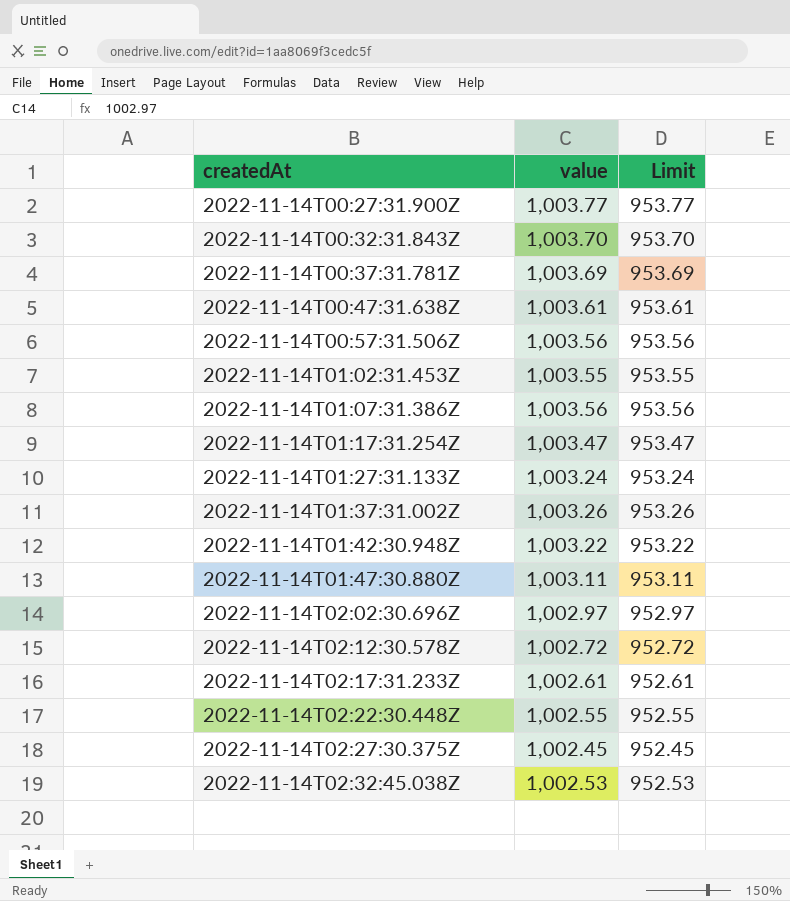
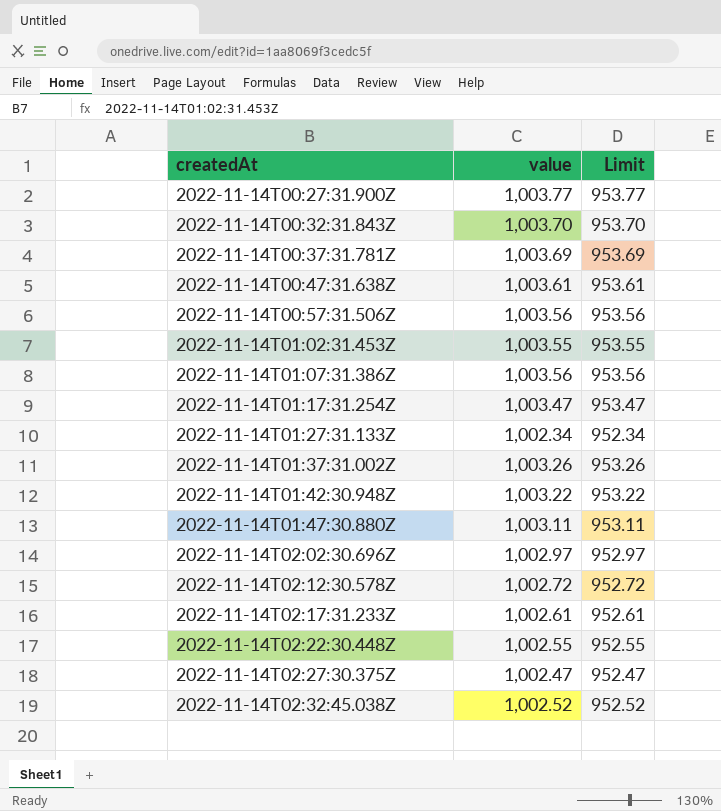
2022-11-14T01:27:31.133Z | value: 1,003.24 -> 1,002.34
2022-11-14T01:27:31.133Z | Limit: 953.24 -> 952.34
2022-11-14T02:27:30.375Z | value: 1,002.45 -> 1,002.47
2022-11-14T02:27:30.375Z | Limit: 952.45 -> 952.47
2022-11-14T02:32:45.038Z | value: 1,002.53 -> 1,002.52
2022-11-14T02:32:45.038Z | Limit: 952.53 -> 952.52

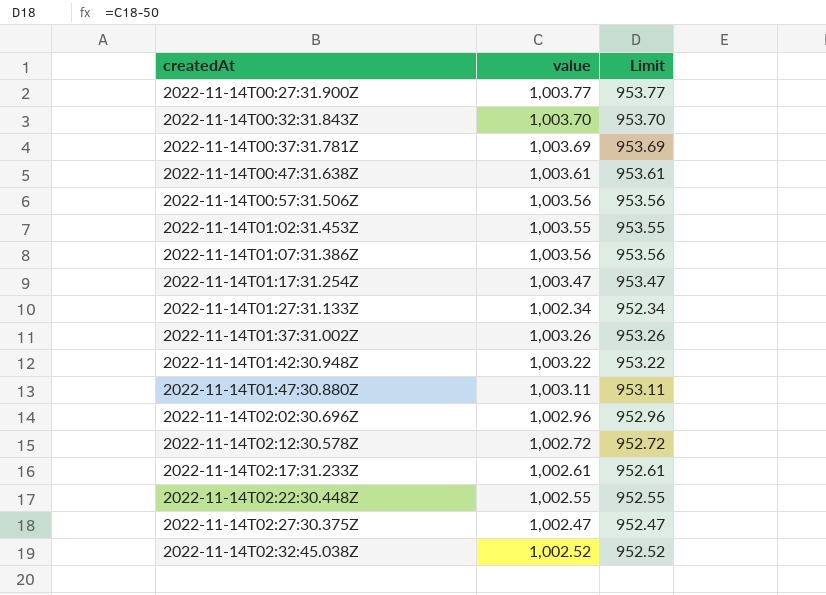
2022-11-14T02:02:30.696Z | value: 1,002.97 -> 1,002.96
2022-11-14T02:02:30.696Z | Limit: 952.97 -> 952.96

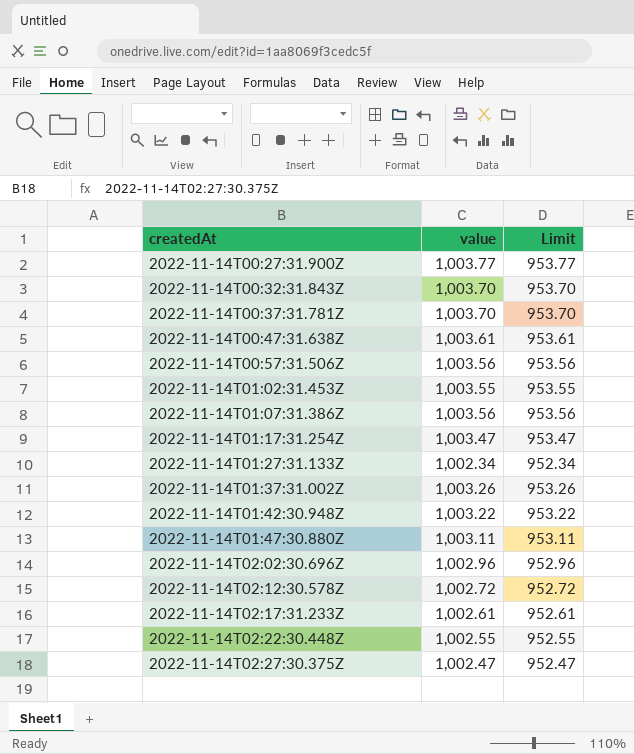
row 2022-11-14T02:32:45.038Z: 1,002.52 | 952.52 -> none
2022-11-14T00:37:31.781Z | value: 1,003.69 -> 1,003.70
2022-11-14T00:37:31.781Z | Limit: 953.69 -> 953.70

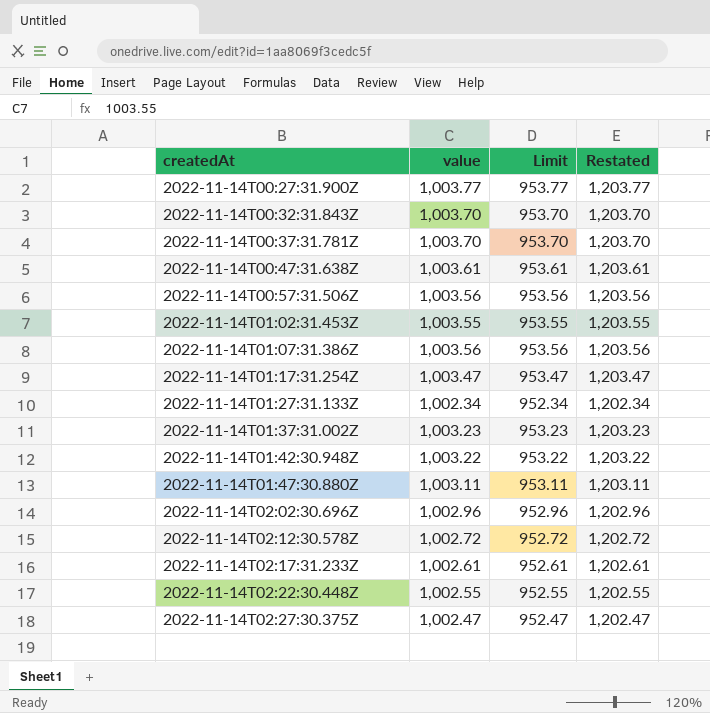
column Restated | formula: none -> [value] + 200
2022-11-14T01:37:31.002Z | value: 1,003.26 -> 1,003.23
2022-11-14T01:37:31.002Z | Limit: 953.26 -> 953.23

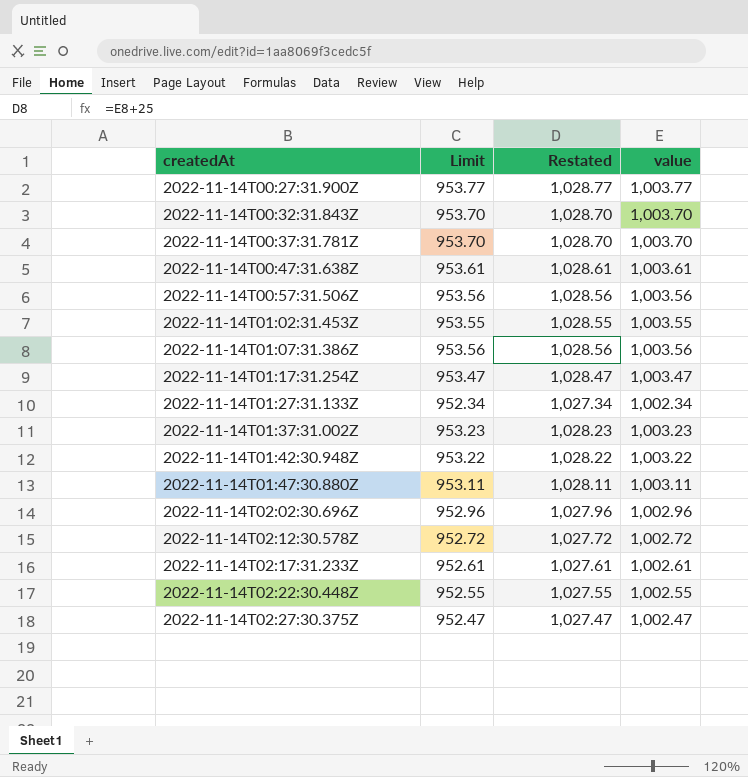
column Restated | formula: [value] + 200 -> [value] + 25
column value | position: 2 -> 4

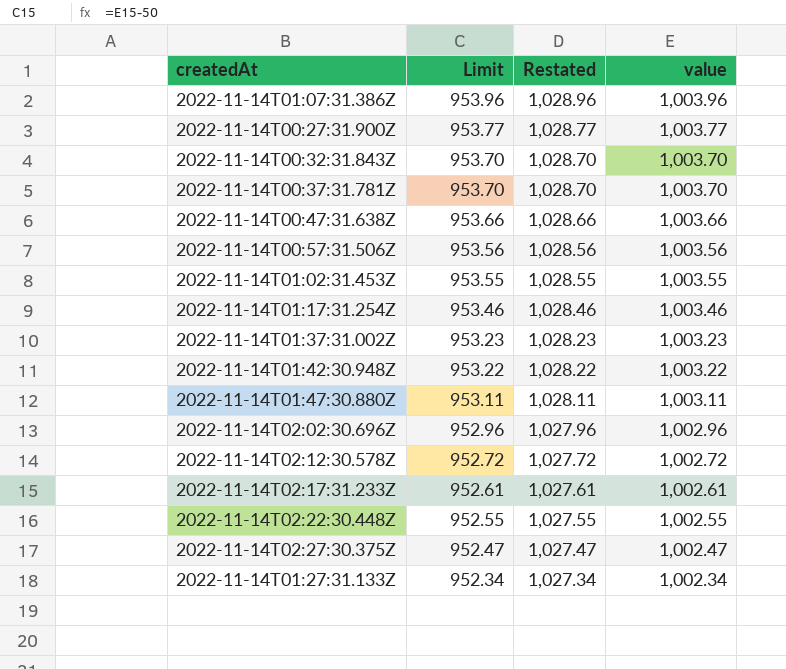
row order: createdAt ascending -> Limit descending
2022-11-14T01:07:31.386Z | Limit: 953.56 -> 953.96
2022-11-14T01:07:31.386Z | Restated: 1,028.56 -> 1,028.96
2022-11-14T01:07:31.386Z | value: 1,003.56 -> 1,003.96
2022-11-14T00:47:31.638Z | Limit: 953.61 -> 953.66
2022-11-14T00:47:31.638Z | Restated: 1,028.61 -> 1,028.66
2022-11-14T00:47:31.638Z | value: 1,003.61 -> 1,003.66
2022-11-14T01:17:31.254Z | Limit: 953.47 -> 953.46
2022-11-14T01:17:31.254Z | Restated: 1,028.47 -> 1,028.46
2022-11-14T01:17:31.254Z | value: 1,003.47 -> 1,003.46

